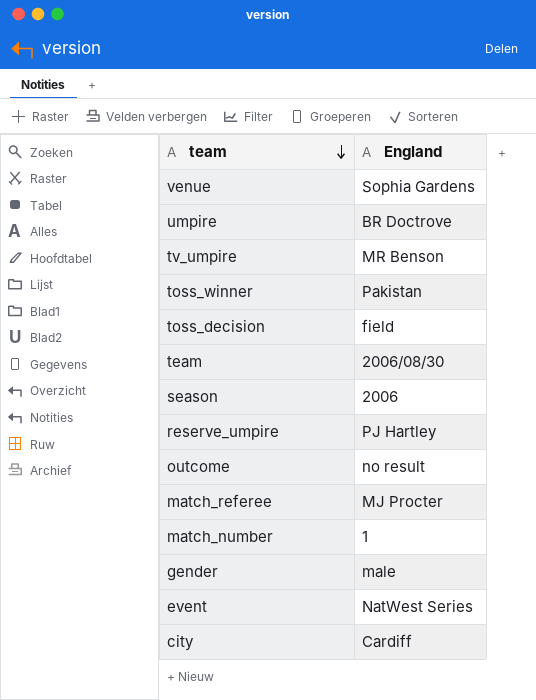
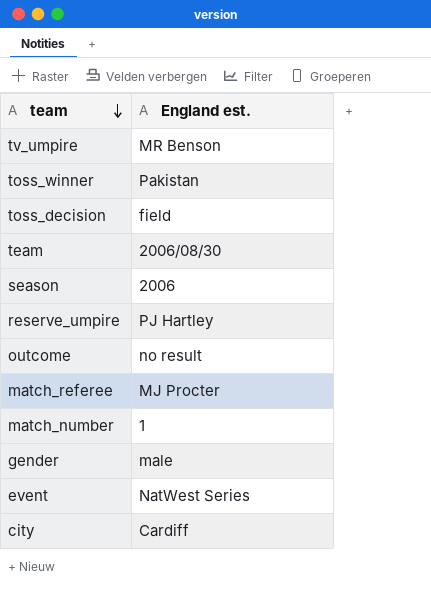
column name: England -> England est.
row venue: Sophia Gardens -> none
row umpire: BR Doctrove -> none

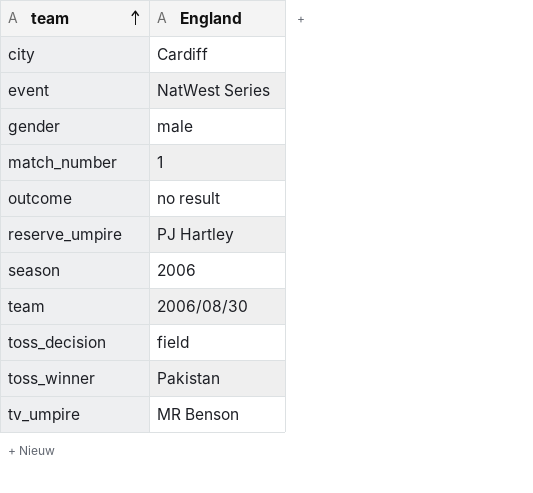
row order: team descending -> team ascending
column name: England est. -> England
row match_referee: MJ Procter -> none

